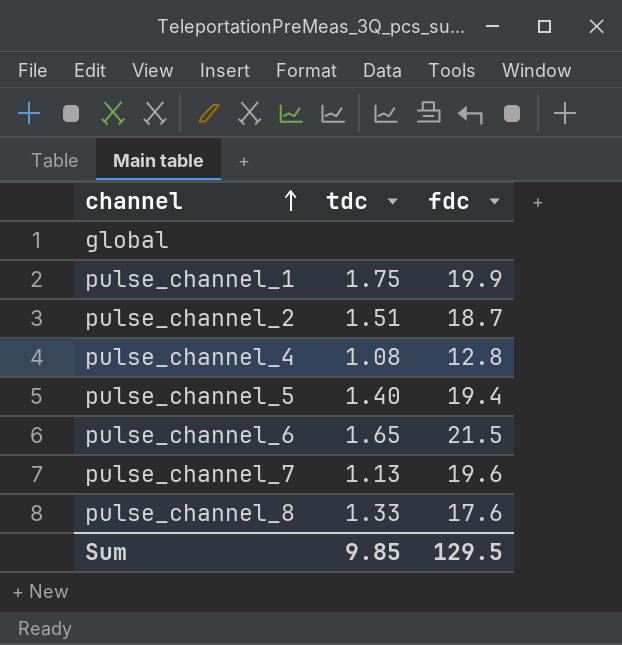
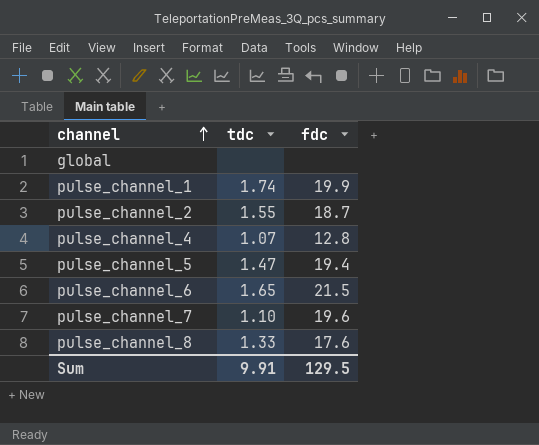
pulse_channel_1 | tdc: 1.75 -> 1.74
pulse_channel_2 | tdc: 1.51 -> 1.55
pulse_channel_4 | tdc: 1.08 -> 1.07
pulse_channel_5 | tdc: 1.40 -> 1.47
pulse_channel_7 | tdc: 1.13 -> 1.10
Sum | tdc: 9.85 -> 9.91

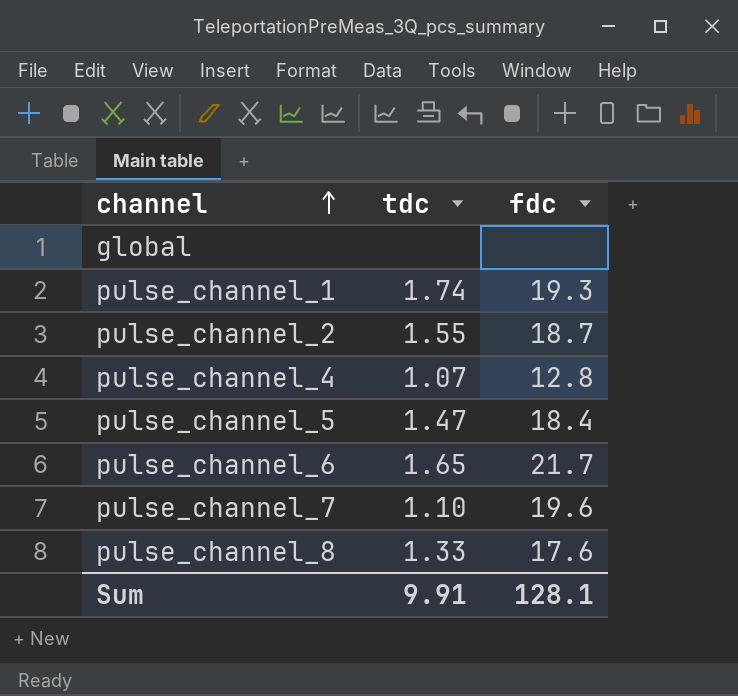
pulse_channel_1 | fdc: 19.9 -> 19.3
pulse_channel_5 | fdc: 19.4 -> 18.4
pulse_channel_6 | fdc: 21.5 -> 21.7
Sum | fdc: 129.5 -> 128.1

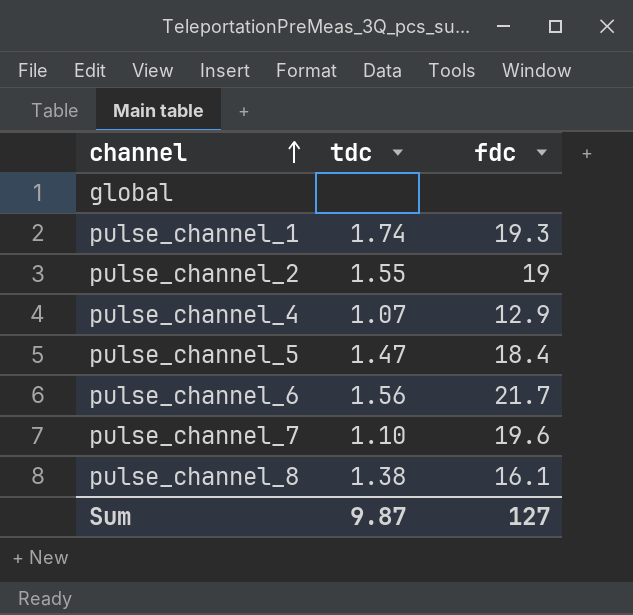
pulse_channel_2 | fdc: 18.7 -> 19
pulse_channel_4 | fdc: 12.8 -> 12.9
pulse_channel_6 | tdc: 1.65 -> 1.56
pulse_channel_8 | tdc: 1.33 -> 1.38
pulse_channel_8 | fdc: 17.6 -> 16.1
Sum | tdc: 9.91 -> 9.87
Sum | fdc: 128.1 -> 127

